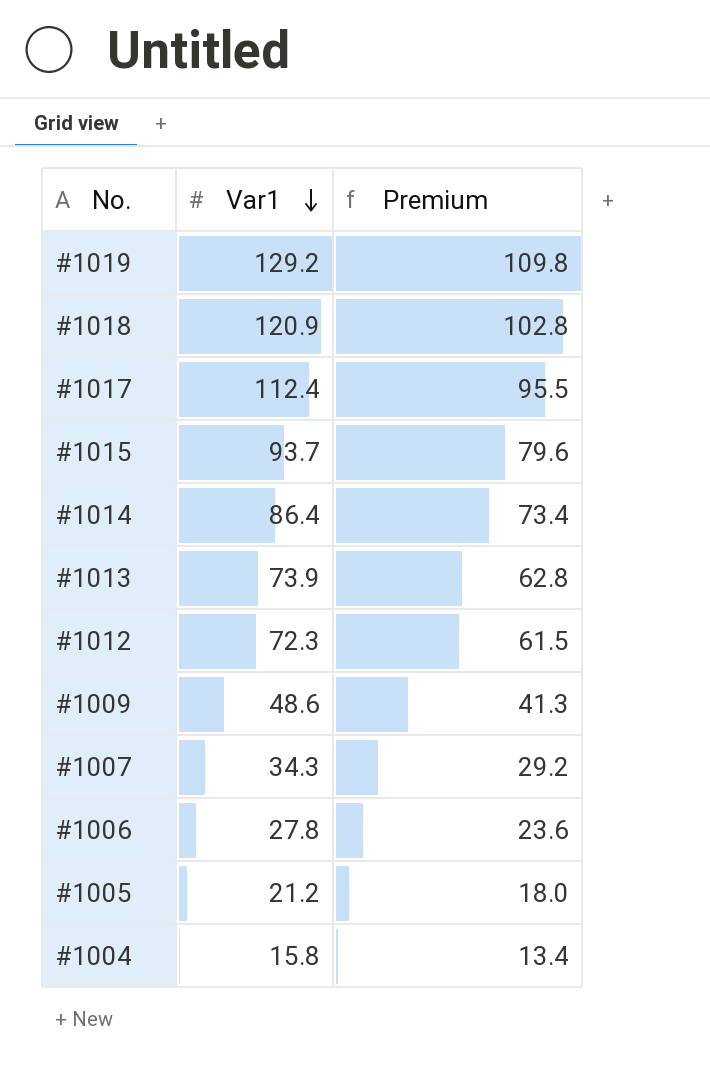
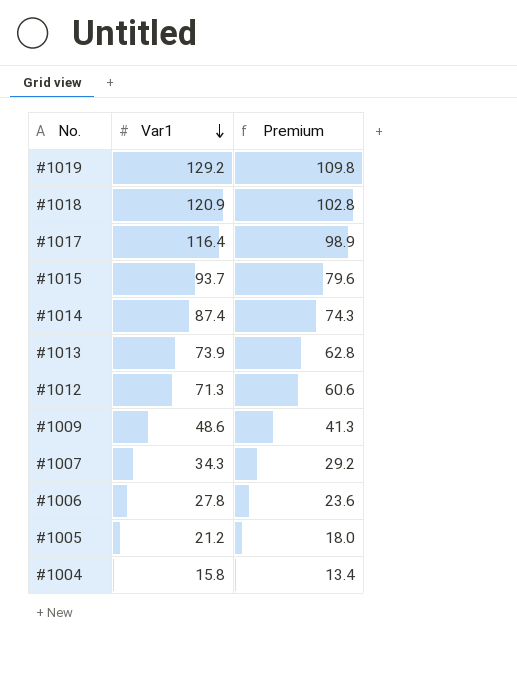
#1017 | Var1: 112.4 -> 116.4
#1017 | Premium: 95.5 -> 98.9
#1014 | Var1: 86.4 -> 87.4
#1014 | Premium: 73.4 -> 74.3
#1012 | Var1: 72.3 -> 71.3
#1012 | Premium: 61.5 -> 60.6

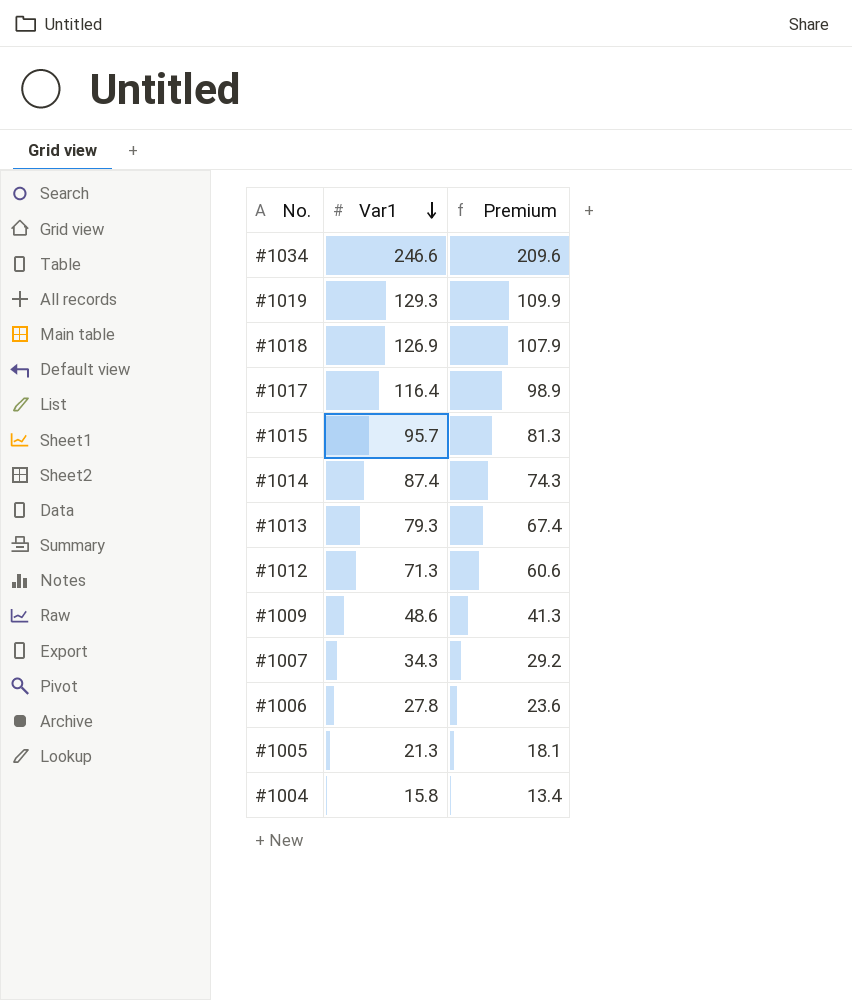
row #1034: none -> 246.6 | 209.6
#1019 | Var1: 129.2 -> 129.3
#1019 | Premium: 109.8 -> 109.9
#1018 | Var1: 120.9 -> 126.9
#1018 | Premium: 102.8 -> 107.9
#1015 | Var1: 93.7 -> 95.7
#1015 | Premium: 79.6 -> 81.3
#1013 | Var1: 73.9 -> 79.3
#1013 | Premium: 62.8 -> 67.4
#1005 | Var1: 21.2 -> 21.3
#1005 | Premium: 18.0 -> 18.1

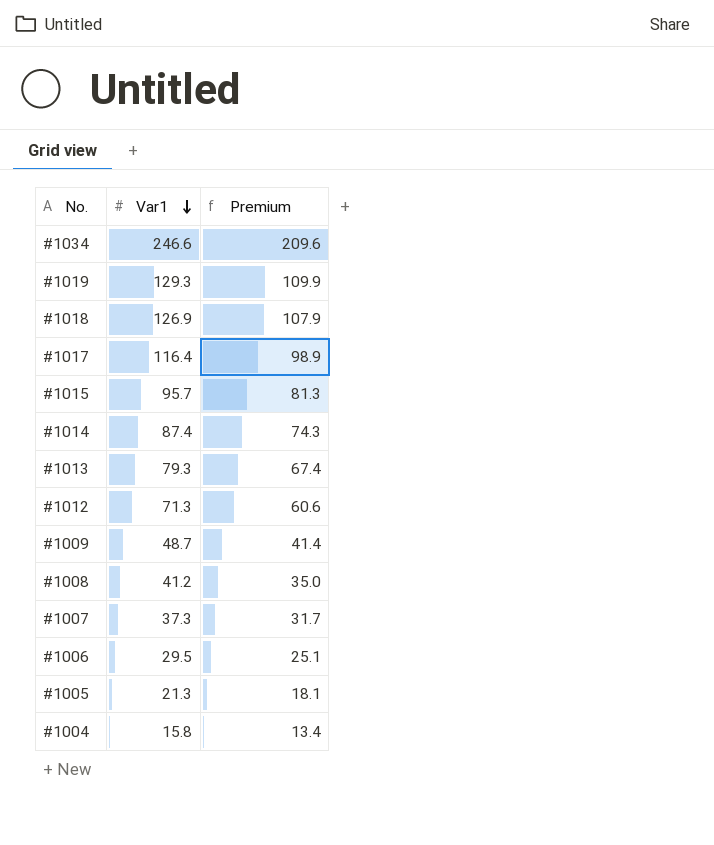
#1009 | Var1: 48.6 -> 48.7
#1009 | Premium: 41.3 -> 41.4
row #1008: none -> 41.2 | 35.0
#1007 | Var1: 34.3 -> 37.3
#1007 | Premium: 29.2 -> 31.7
#1006 | Var1: 27.8 -> 29.5
#1006 | Premium: 23.6 -> 25.1

